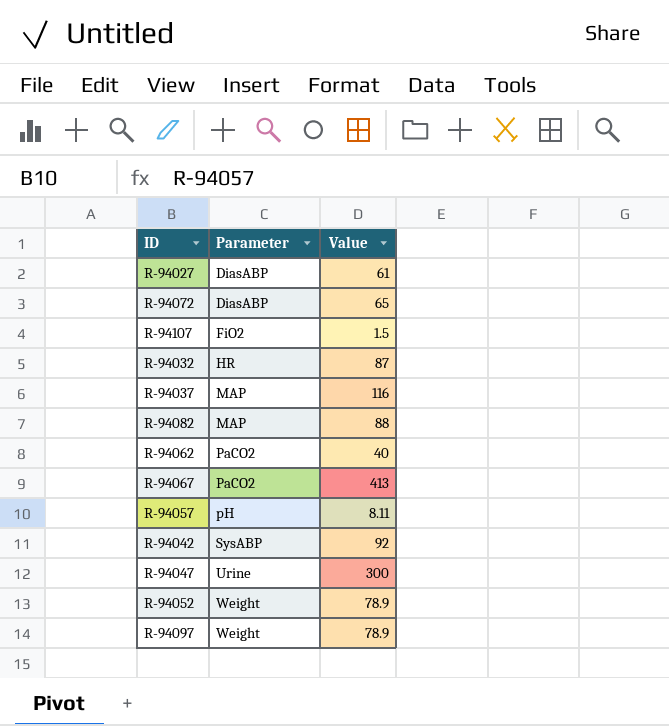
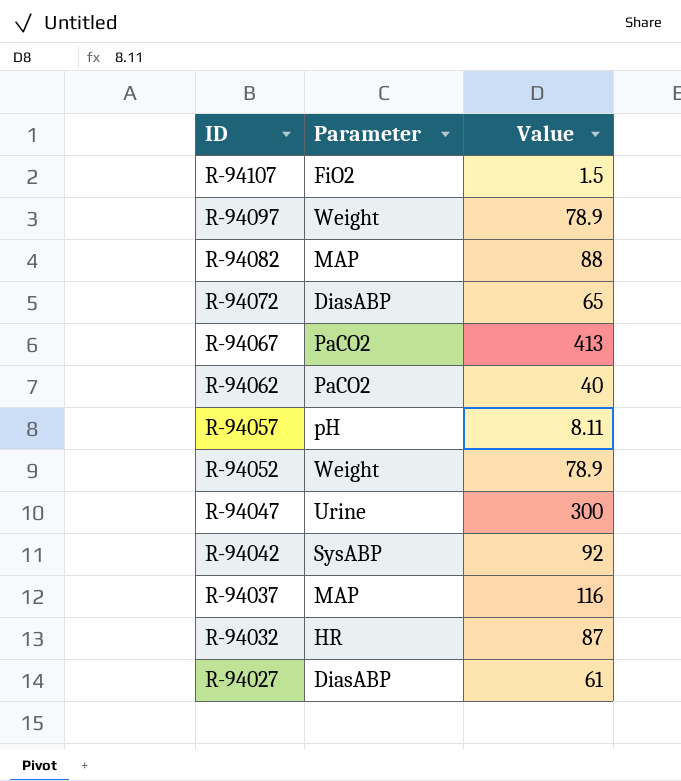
row order: Parameter ascending -> ID descending

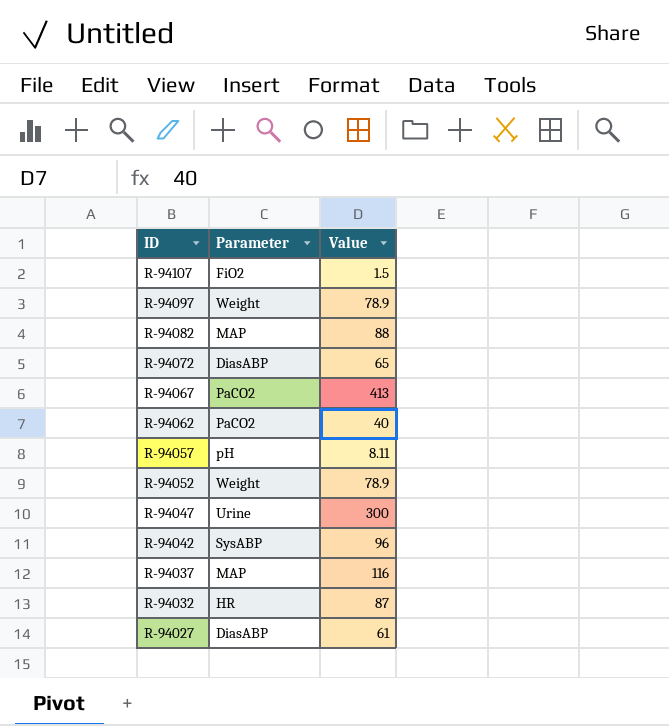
R-94042 | Value: 92 -> 96

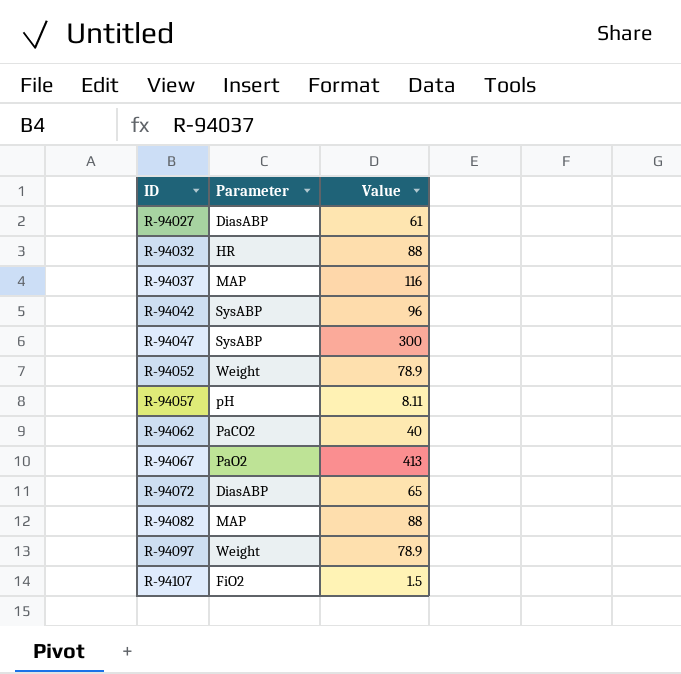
row order: ID descending -> ID ascending
R-94032 | Value: 87 -> 88
R-94047 | Parameter: Urine -> SysABP
R-94067 | Parameter: PaCO2 -> PaO2

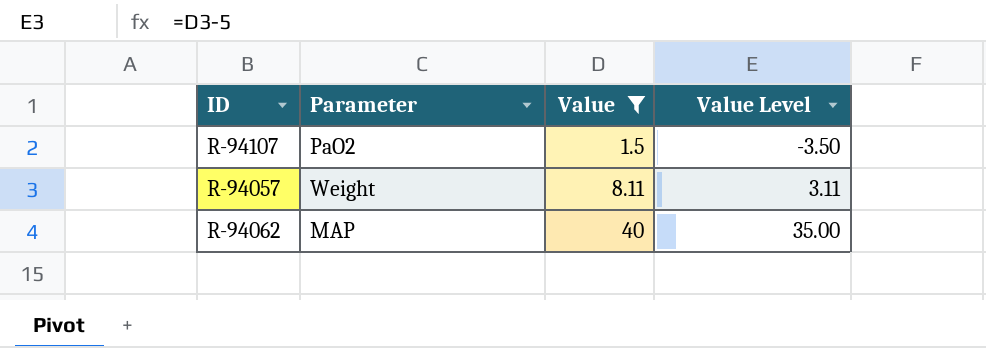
filter: none -> Value <= 40
row order: ID ascending -> Value ascending
column Value Level | formula: none -> [Value] - 5
R-94107 | Parameter: FiO2 -> PaO2
R-94057 | Parameter: pH -> Weight
R-94062 | Parameter: PaCO2 -> MAP

